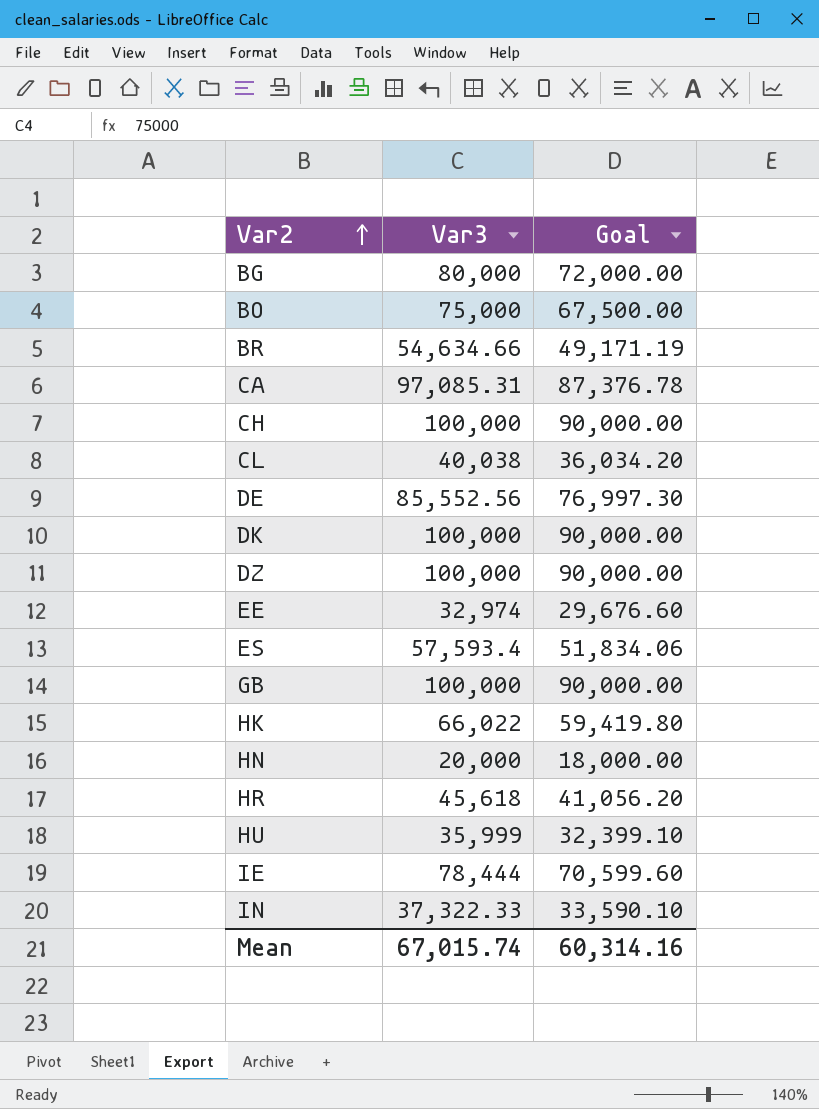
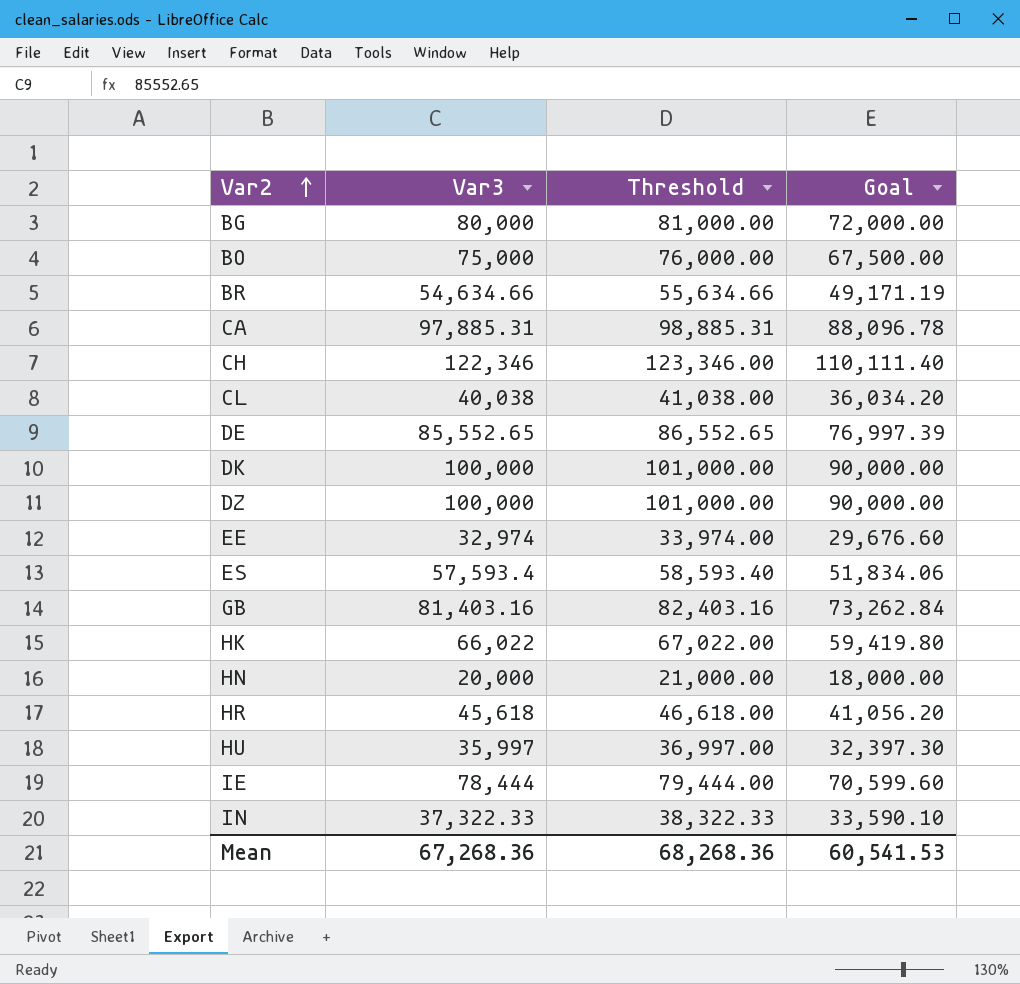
column Threshold | formula: none -> [Var3] + 1000
CA | Var3: 97,085.31 -> 97,885.31
CA | Goal: 87,376.78 -> 88,096.78
CH | Var3: 100,000 -> 122,346
CH | Goal: 90,000.00 -> 110,111.40
DE | Var3: 85,552.56 -> 85,552.65
DE | Goal: 76,997.30 -> 76,997.39
GB | Var3: 100,000 -> 81,403.16
GB | Goal: 90,000.00 -> 73,262.84
HU | Var3: 35,999 -> 35,997
HU | Goal: 32,399.10 -> 32,397.30
Mean | Var3: 67,015.74 -> 67,268.36
Mean | Goal: 60,314.16 -> 60,541.53

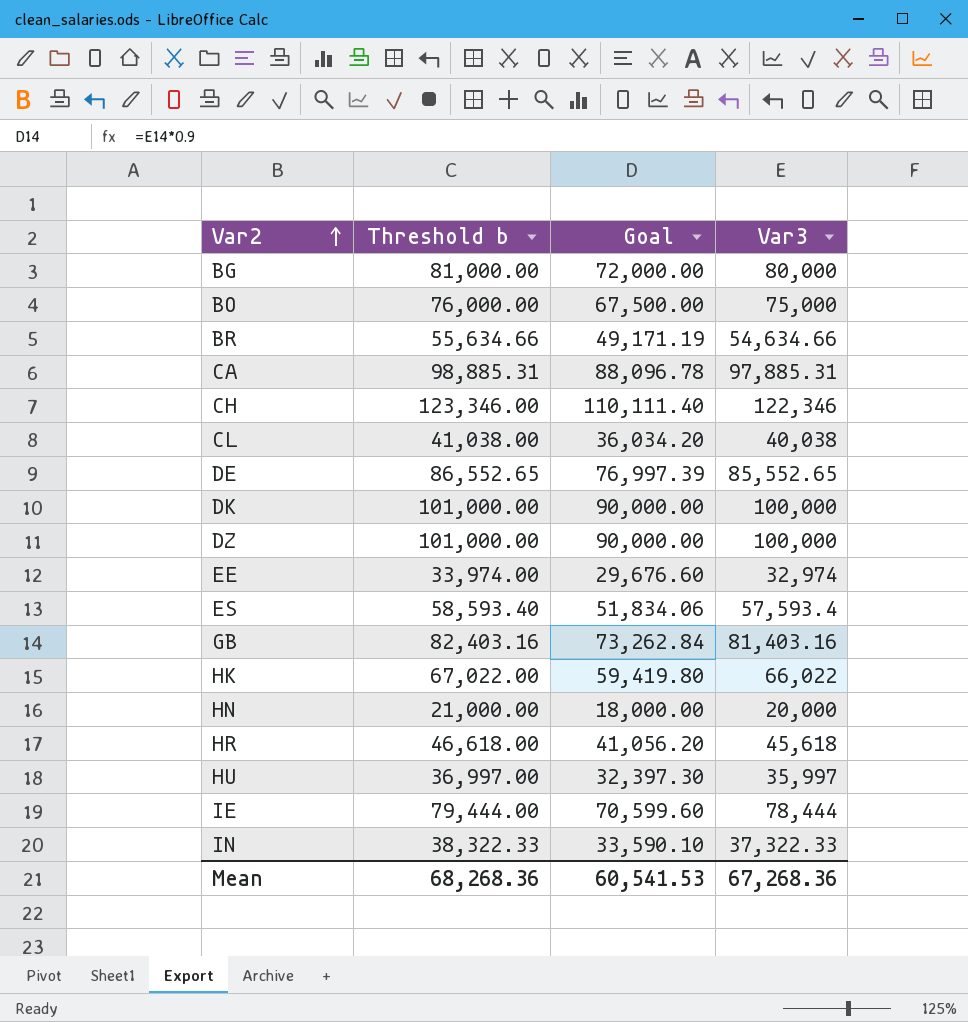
column name: Threshold -> Threshold b
column Var3 | position: 2 -> 4

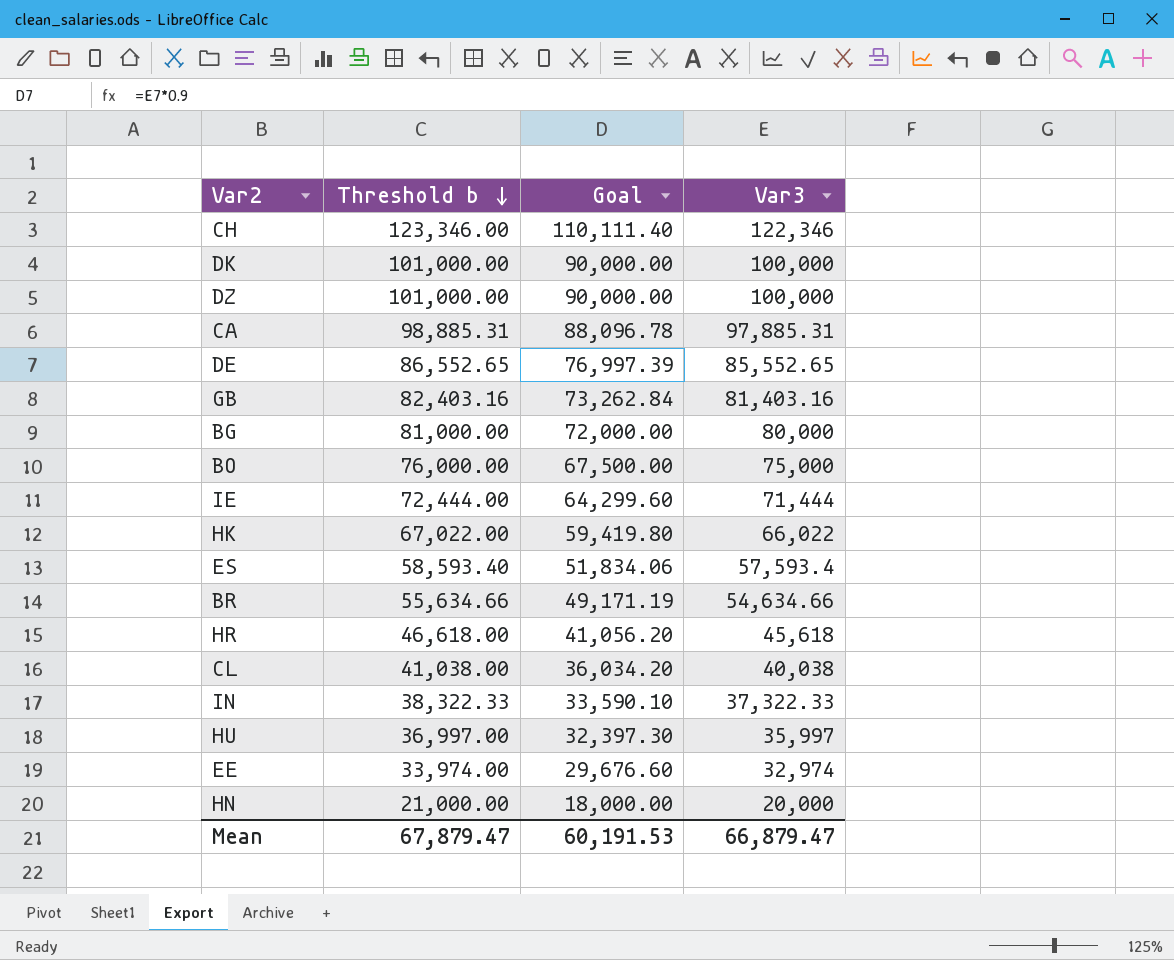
row order: Var2 ascending -> Threshold b descending
IE | Threshold b: 79,444.00 -> 72,444.00
IE | Goal: 70,599.60 -> 64,299.60
IE | Var3: 78,444 -> 71,444
Mean | Threshold b: 68,268.36 -> 67,879.47
Mean | Goal: 60,541.53 -> 60,191.53
Mean | Var3: 67,268.36 -> 66,879.47

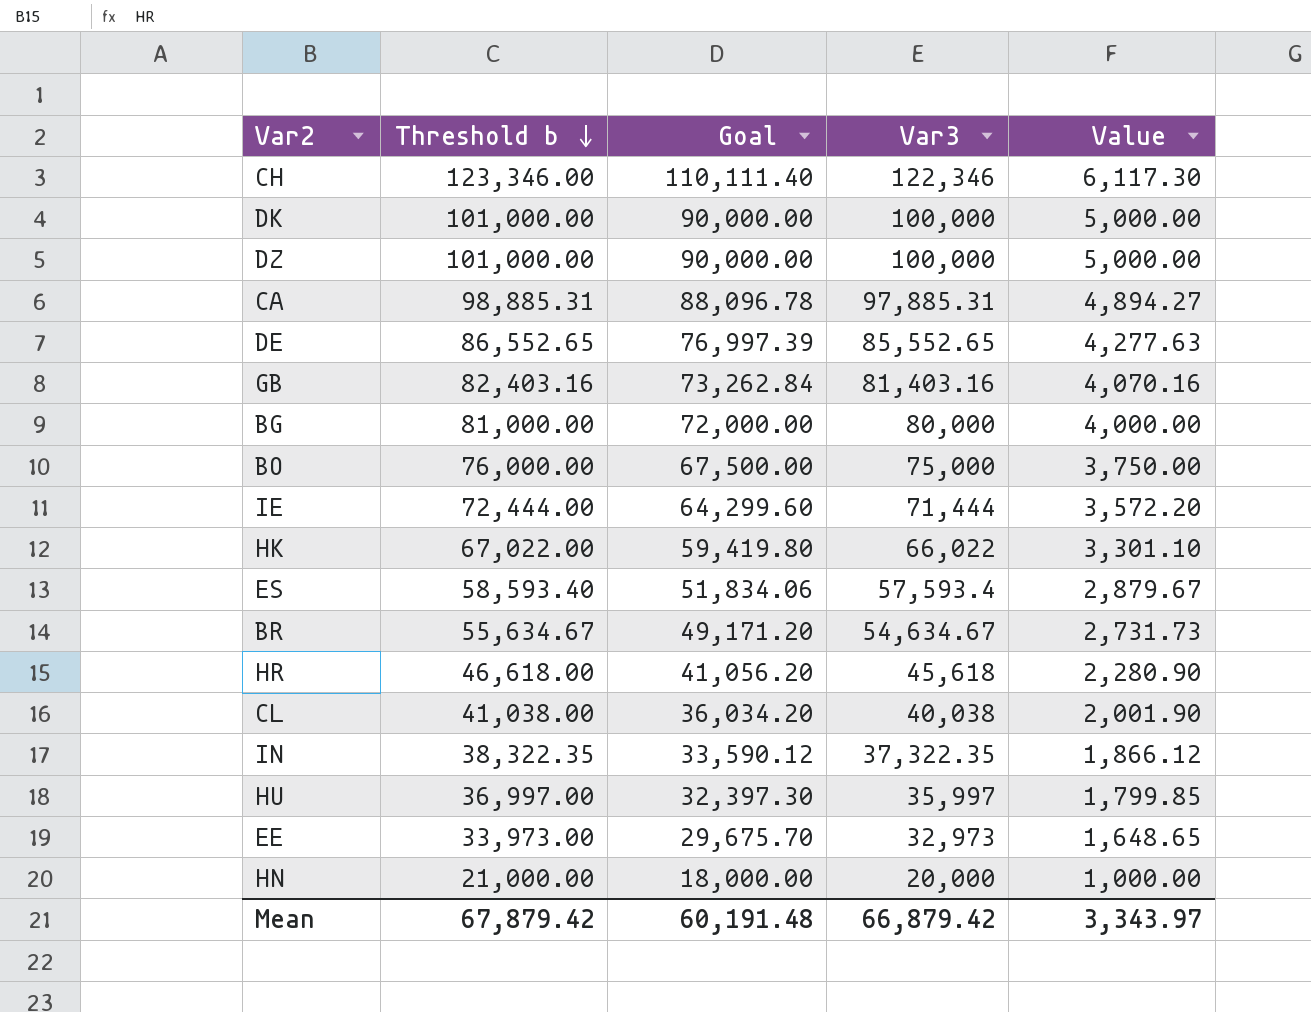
column Value | formula: none -> [Var3] * 0.05
BR | Threshold b: 55,634.66 -> 55,634.67
BR | Goal: 49,171.19 -> 49,171.20
BR | Var3: 54,634.66 -> 54,634.67
IN | Threshold b: 38,322.33 -> 38,322.35
IN | Goal: 33,590.10 -> 33,590.12
IN | Var3: 37,322.33 -> 37,322.35
EE | Threshold b: 33,974.00 -> 33,973.00
EE | Goal: 29,676.60 -> 29,675.70
EE | Var3: 32,974 -> 32,973
Mean | Threshold b: 67,879.47 -> 67,879.42
Mean | Goal: 60,191.53 -> 60,191.48
Mean | Var3: 66,879.47 -> 66,879.42

